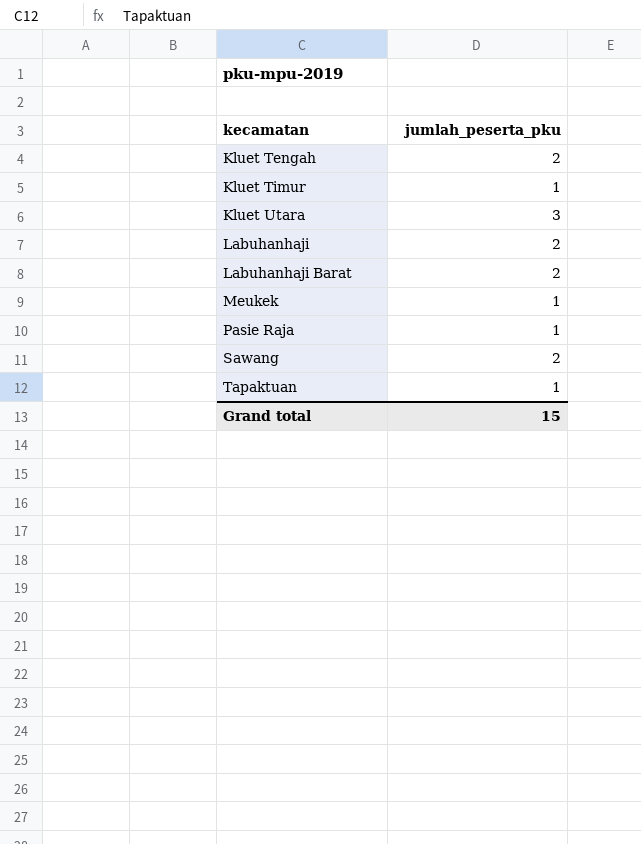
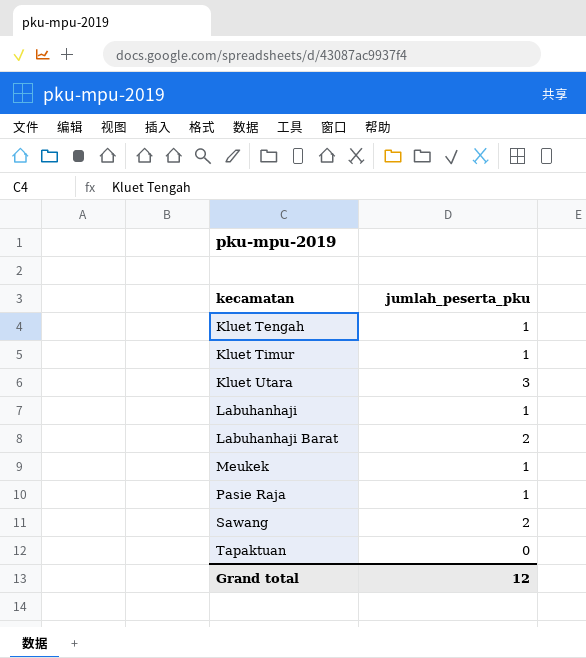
Kluet Tengah | jumlah_peserta_pku: 2 -> 1
Labuhanhaji | jumlah_peserta_pku: 2 -> 1
Tapaktuan | jumlah_peserta_pku: 1 -> 0
Grand total | jumlah_peserta_pku: 15 -> 12

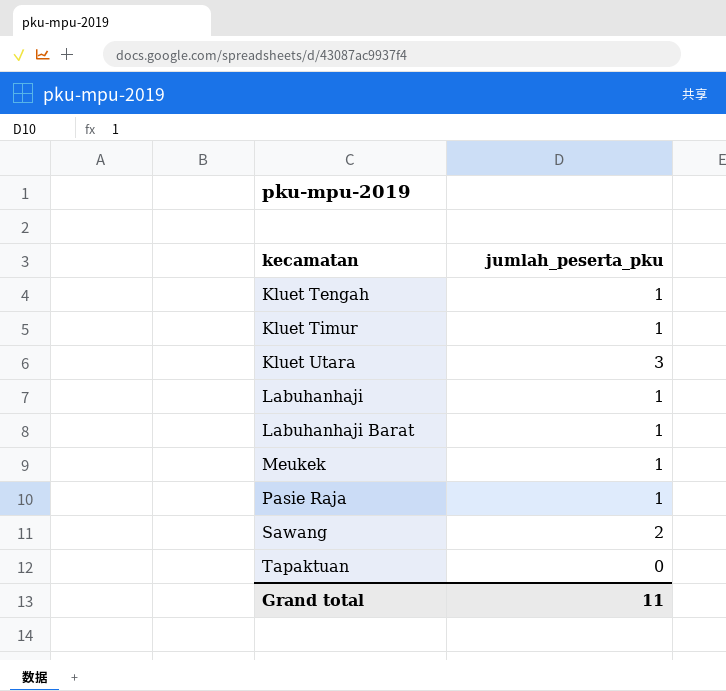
Labuhanhaji Barat | jumlah_peserta_pku: 2 -> 1
Grand total | jumlah_peserta_pku: 12 -> 11

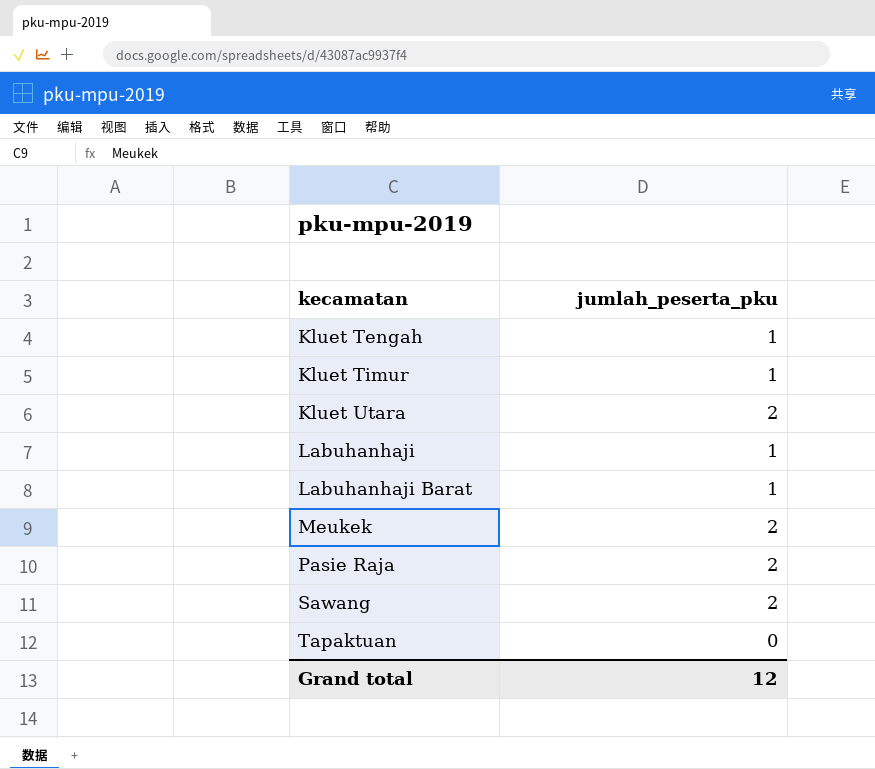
Kluet Utara | jumlah_peserta_pku: 3 -> 2
Meukek | jumlah_peserta_pku: 1 -> 2
Pasie Raja | jumlah_peserta_pku: 1 -> 2
Grand total | jumlah_peserta_pku: 11 -> 12

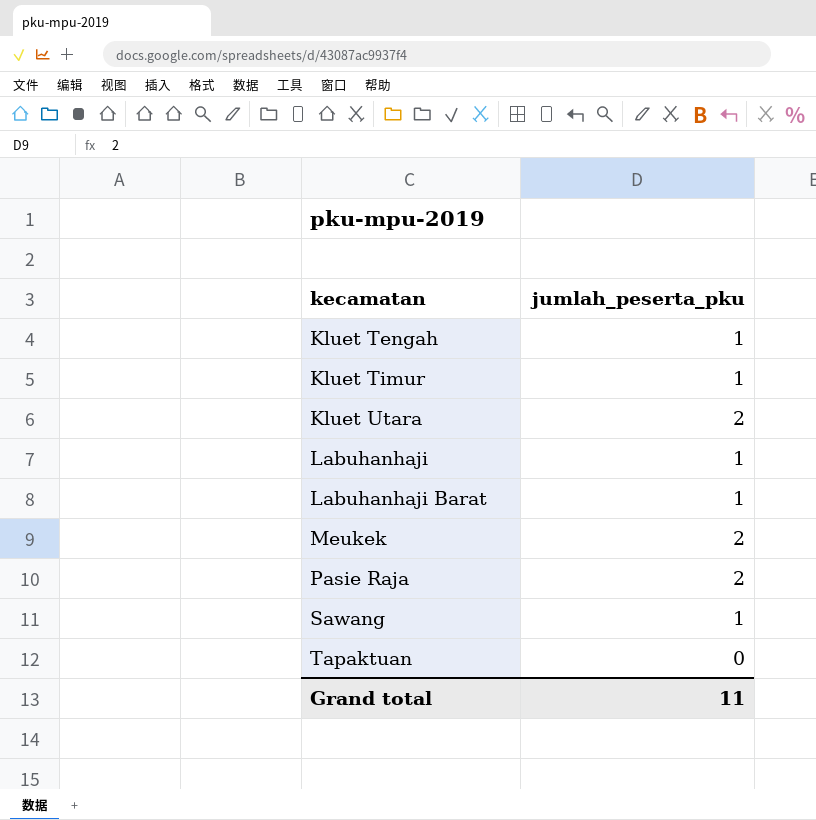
Sawang | jumlah_peserta_pku: 2 -> 1
Grand total | jumlah_peserta_pku: 12 -> 11

